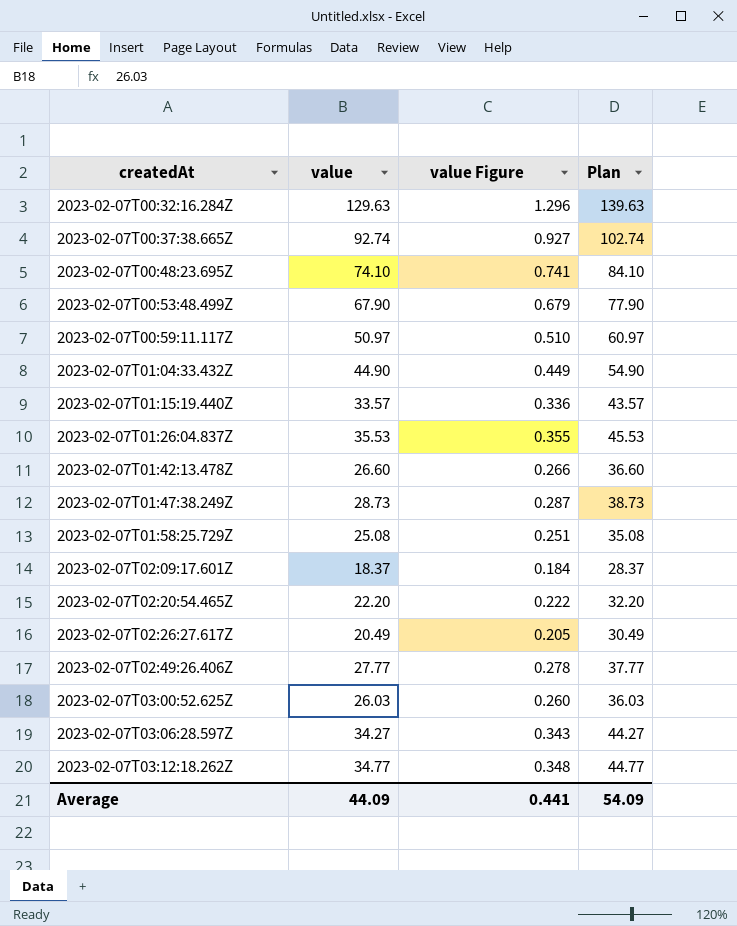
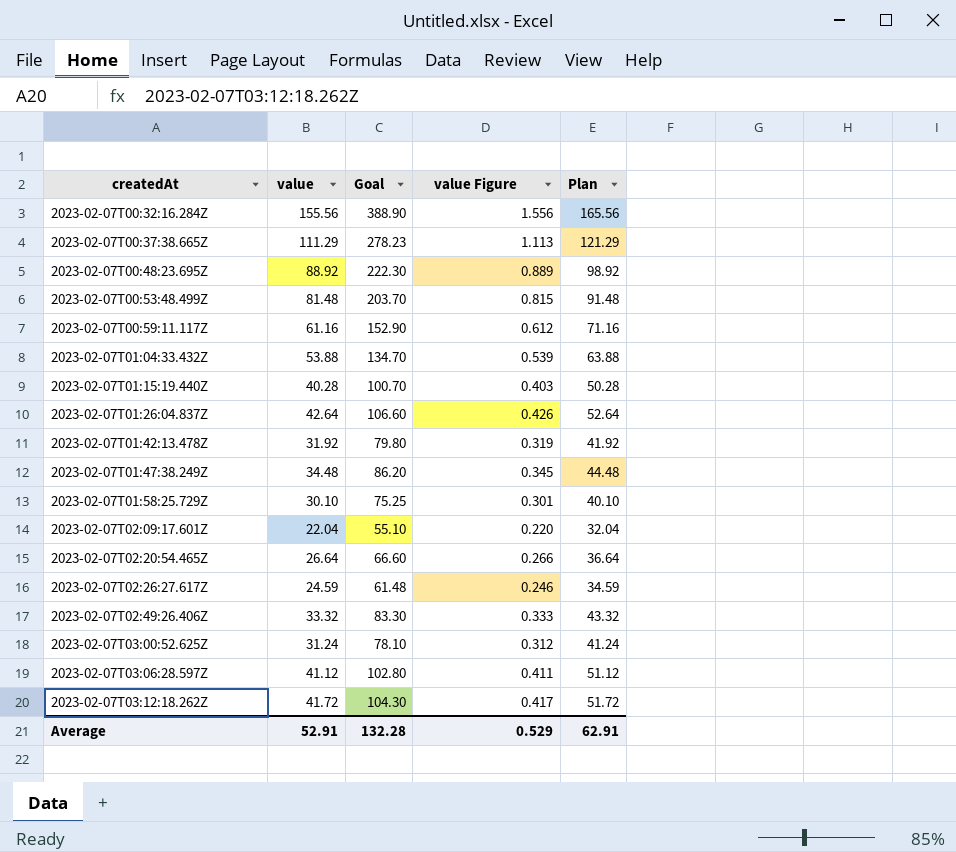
column Goal | formula: none -> [value] * 2.5
2023-02-07T00:32:16.284Z | value: 129.63 -> 155.56
2023-02-07T00:32:16.284Z | value Figure: 1.296 -> 1.556
2023-02-07T00:32:16.284Z | Plan: 139.63 -> 165.56
2023-02-07T00:37:38.665Z | value: 92.74 -> 111.29
2023-02-07T00:37:38.665Z | value Figure: 0.927 -> 1.113
2023-02-07T00:37:38.665Z | Plan: 102.74 -> 121.29
2023-02-07T00:48:23.695Z | value: 74.10 -> 88.92
2023-02-07T00:48:23.695Z | value Figure: 0.741 -> 0.889
2023-02-07T00:48:23.695Z | Plan: 84.10 -> 98.92
2023-02-07T00:53:48.499Z | value: 67.90 -> 81.48
2023-02-07T00:53:48.499Z | value Figure: 0.679 -> 0.815
2023-02-07T00:53:48.499Z | Plan: 77.90 -> 91.48
2023-02-07T00:59:11.117Z | value: 50.97 -> 61.16
2023-02-07T00:59:11.117Z | value Figure: 0.510 -> 0.612
2023-02-07T00:59:11.117Z | Plan: 60.97 -> 71.16
2023-02-07T01:04:33.432Z | value: 44.90 -> 53.88
2023-02-07T01:04:33.432Z | value Figure: 0.449 -> 0.539
2023-02-07T01:04:33.432Z | Plan: 54.90 -> 63.88
2023-02-07T01:15:19.440Z | value: 33.57 -> 40.28
2023-02-07T01:15:19.440Z | value Figure: 0.336 -> 0.403
2023-02-07T01:15:19.440Z | Plan: 43.57 -> 50.28
2023-02-07T01:26:04.837Z | value: 35.53 -> 42.64
2023-02-07T01:26:04.837Z | value Figure: 0.355 -> 0.426
2023-02-07T01:26:04.837Z | Plan: 45.53 -> 52.64
2023-02-07T01:42:13.478Z | value: 26.60 -> 31.92
2023-02-07T01:42:13.478Z | value Figure: 0.266 -> 0.319
2023-02-07T01:42:13.478Z | Plan: 36.60 -> 41.92
2023-02-07T01:47:38.249Z | value: 28.73 -> 34.48
2023-02-07T01:47:38.249Z | value Figure: 0.287 -> 0.345
2023-02-07T01:47:38.249Z | Plan: 38.73 -> 44.48
2023-02-07T01:58:25.729Z | value: 25.08 -> 30.10
2023-02-07T01:58:25.729Z | value Figure: 0.251 -> 0.301
2023-02-07T01:58:25.729Z | Plan: 35.08 -> 40.10
2023-02-07T02:09:17.601Z | value: 18.37 -> 22.04
2023-02-07T02:09:17.601Z | value Figure: 0.184 -> 0.220
2023-02-07T02:09:17.601Z | Plan: 28.37 -> 32.04
2023-02-07T02:20:54.465Z | value: 22.20 -> 26.64
2023-02-07T02:20:54.465Z | value Figure: 0.222 -> 0.266
2023-02-07T02:20:54.465Z | Plan: 32.20 -> 36.64
2023-02-07T02:26:27.617Z | value: 20.49 -> 24.59
2023-02-07T02:26:27.617Z | value Figure: 0.205 -> 0.246
2023-02-07T02:26:27.617Z | Plan: 30.49 -> 34.59
2023-02-07T02:49:26.406Z | value: 27.77 -> 33.32
2023-02-07T02:49:26.406Z | value Figure: 0.278 -> 0.333
2023-02-07T02:49:26.406Z | Plan: 37.77 -> 43.32
2023-02-07T03:00:52.625Z | value: 26.03 -> 31.24
2023-02-07T03:00:52.625Z | value Figure: 0.260 -> 0.312
2023-02-07T03:00:52.625Z | Plan: 36.03 -> 41.24
2023-02-07T03:06:28.597Z | value: 34.27 -> 41.12
2023-02-07T03:06:28.597Z | value Figure: 0.343 -> 0.411
2023-02-07T03:06:28.597Z | Plan: 44.27 -> 51.12
2023-02-07T03:12:18.262Z | value: 34.77 -> 41.72
2023-02-07T03:12:18.262Z | value Figure: 0.348 -> 0.417
2023-02-07T03:12:18.262Z | Plan: 44.77 -> 51.72
Average | value: 44.09 -> 52.91
Average | value Figure: 0.441 -> 0.529
Average | Plan: 54.09 -> 62.91

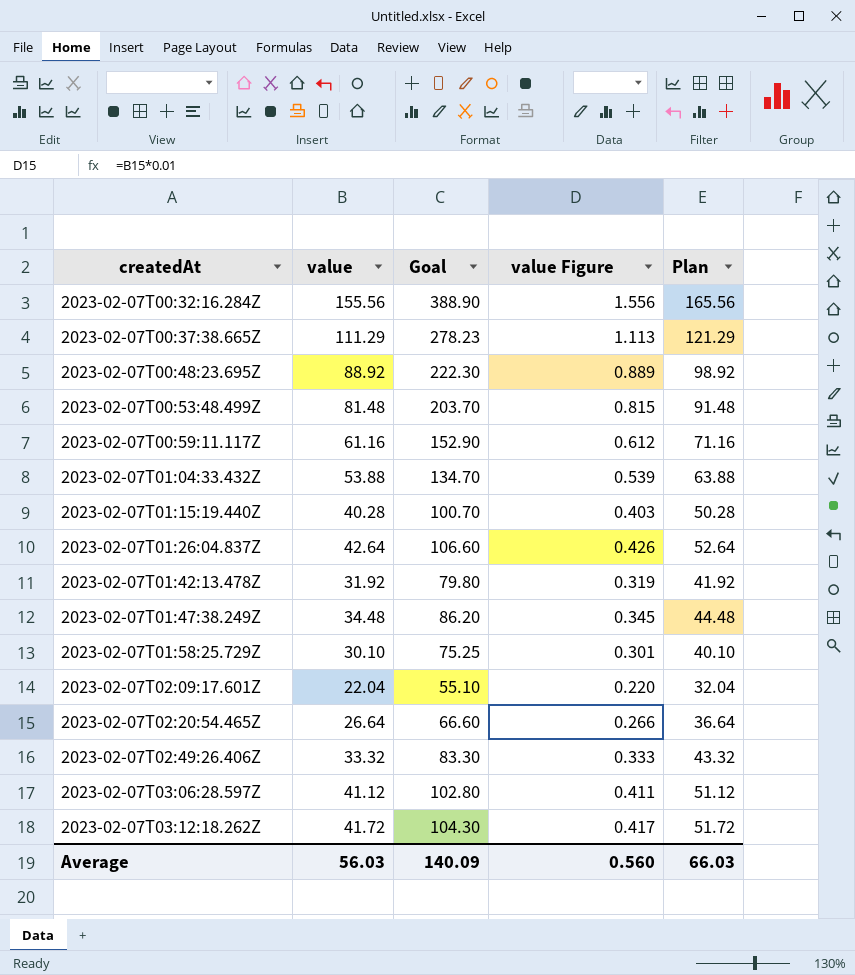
row 2023-02-07T02:26:27.617Z: 24.59 | 61.48 | 0.246 | 34.59 -> none
row 2023-02-07T03:00:52.625Z: 31.24 | 78.10 | 0.312 | 41.24 -> none
Average | value: 52.91 -> 56.03
Average | Goal: 132.28 -> 140.09
Average | value Figure: 0.529 -> 0.560
Average | Plan: 62.91 -> 66.03

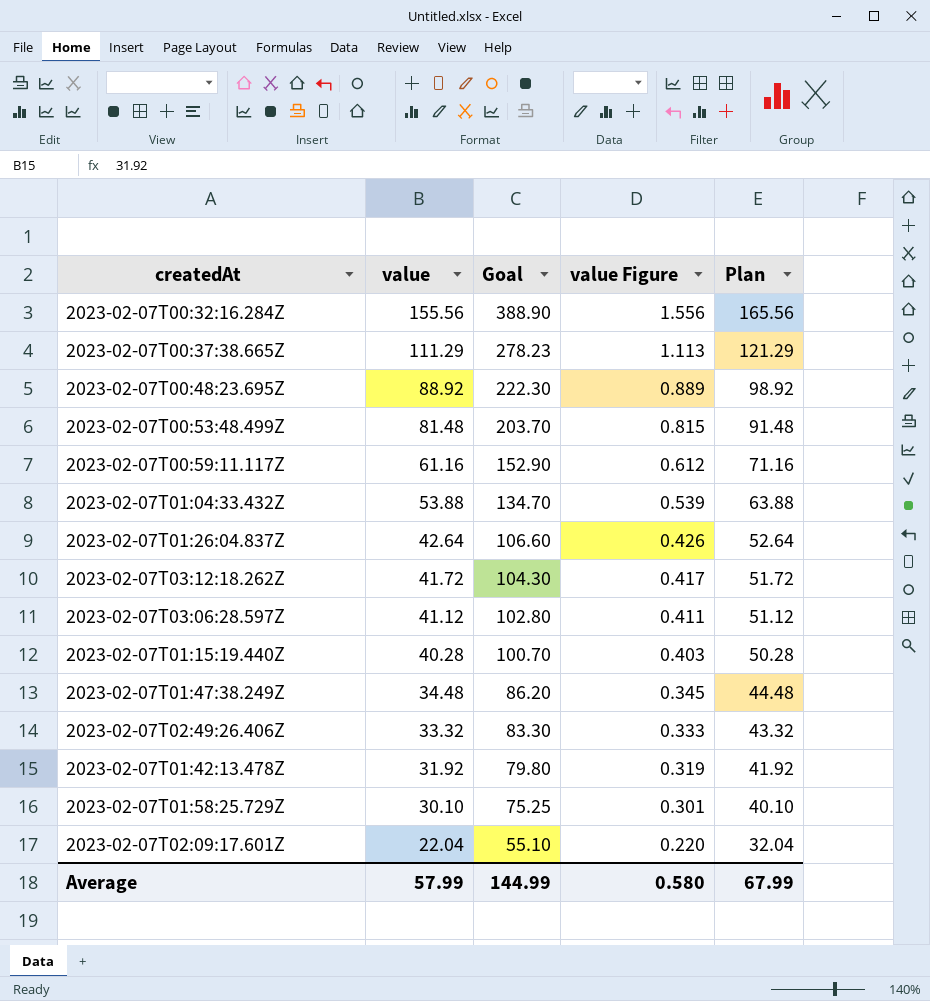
row order: createdAt ascending -> value descending
row 2023-02-07T02:20:54.465Z: 26.64 | 66.60 | 0.266 | 36.64 -> none
Average | value: 56.03 -> 57.99
Average | Goal: 140.09 -> 144.99
Average | value Figure: 0.560 -> 0.580
Average | Plan: 66.03 -> 67.99

